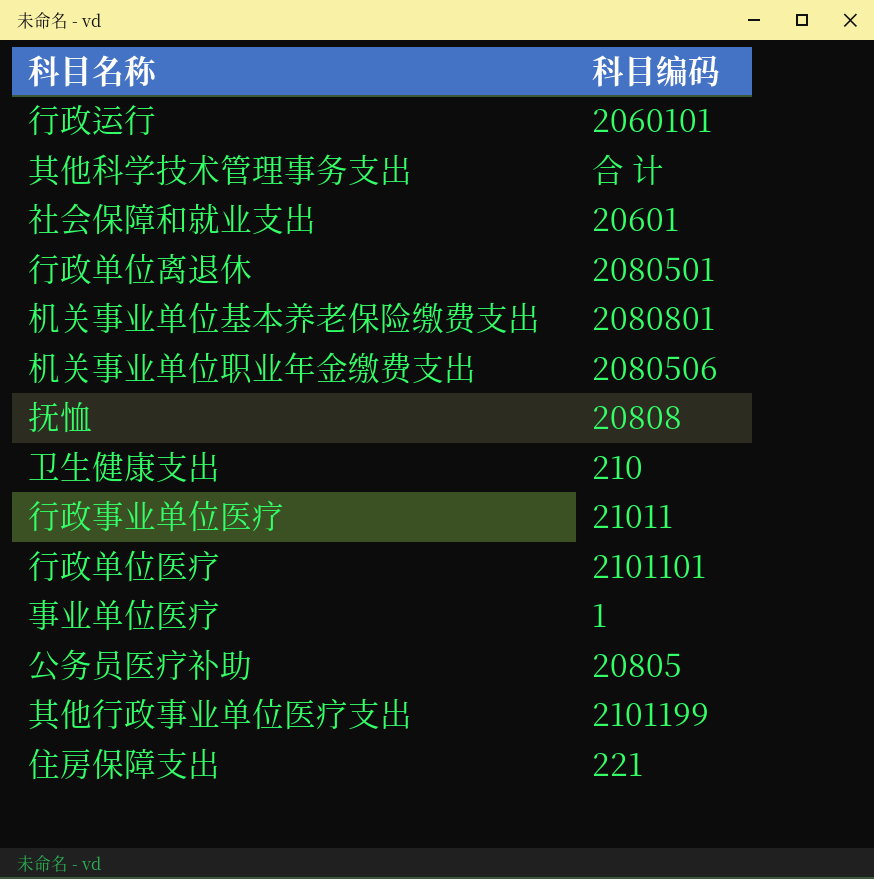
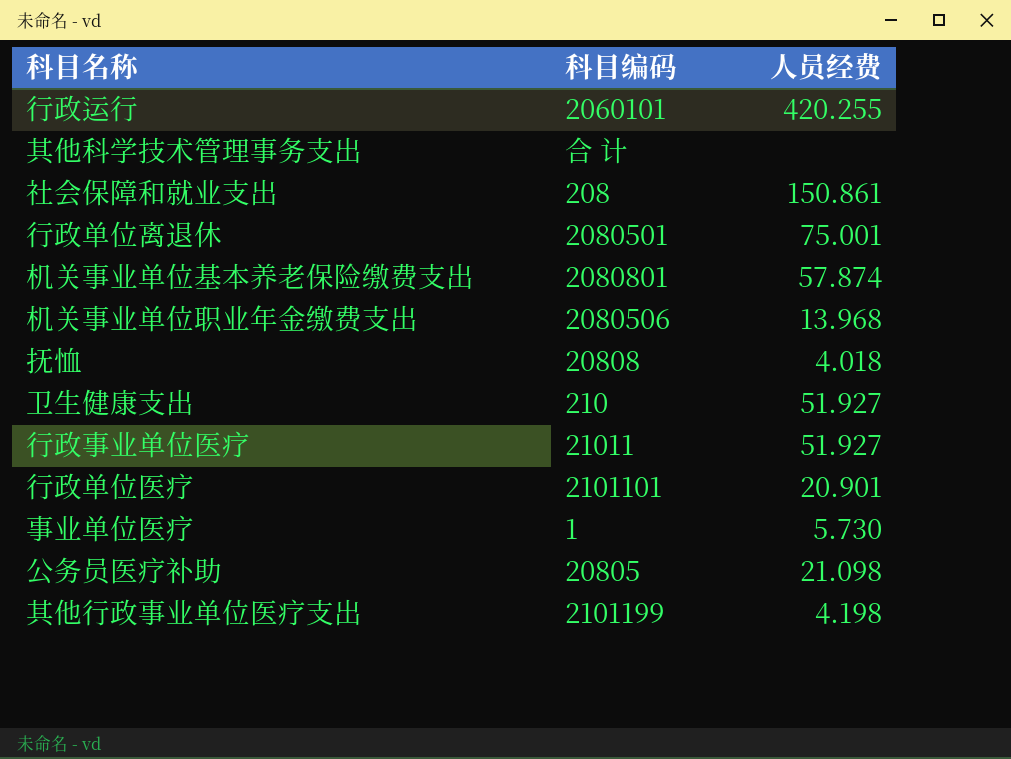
column 人员经费 | position: none -> 3
row 住房保障支出: 221 -> none
社会保障和就业支出 | 科目编码: 20601 -> 208

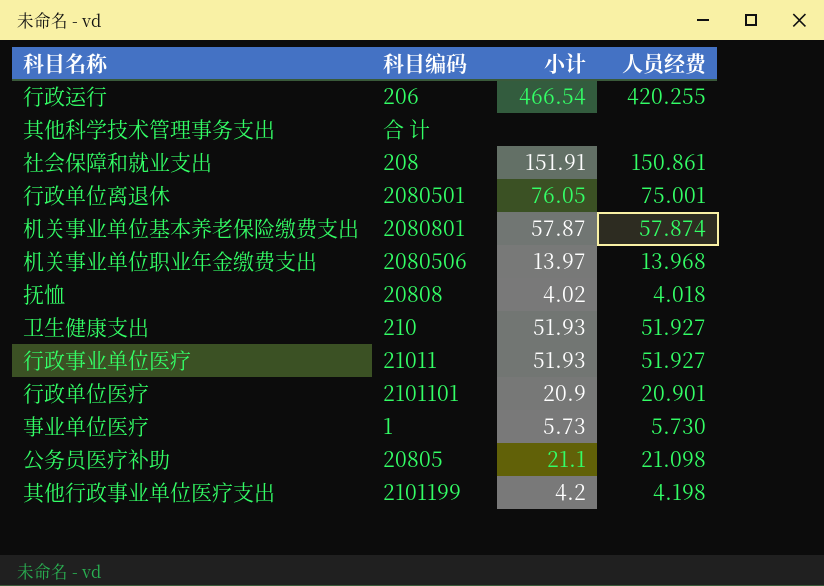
column 小计 | position: none -> 3
行政运行 | 科目编码: 2060101 -> 206

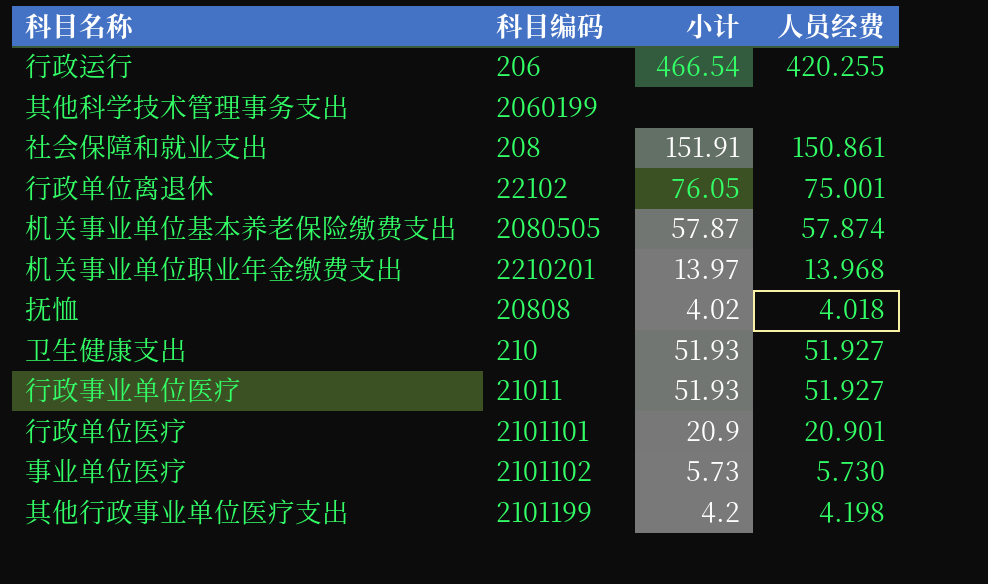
row 公务员医疗补助: 20805 | 21.1 | 21.098 -> none
其他科学技术管理事务支出 | 科目编码: 合 计 -> 2060199
行政单位离退休 | 科目编码: 2080501 -> 22102
机关事业单位基本养老保险缴费支出 | 科目编码: 2080801 -> 2080505
机关事业单位职业年金缴费支出 | 科目编码: 2080506 -> 2210201
事业单位医疗 | 科目编码: 1 -> 2101102

